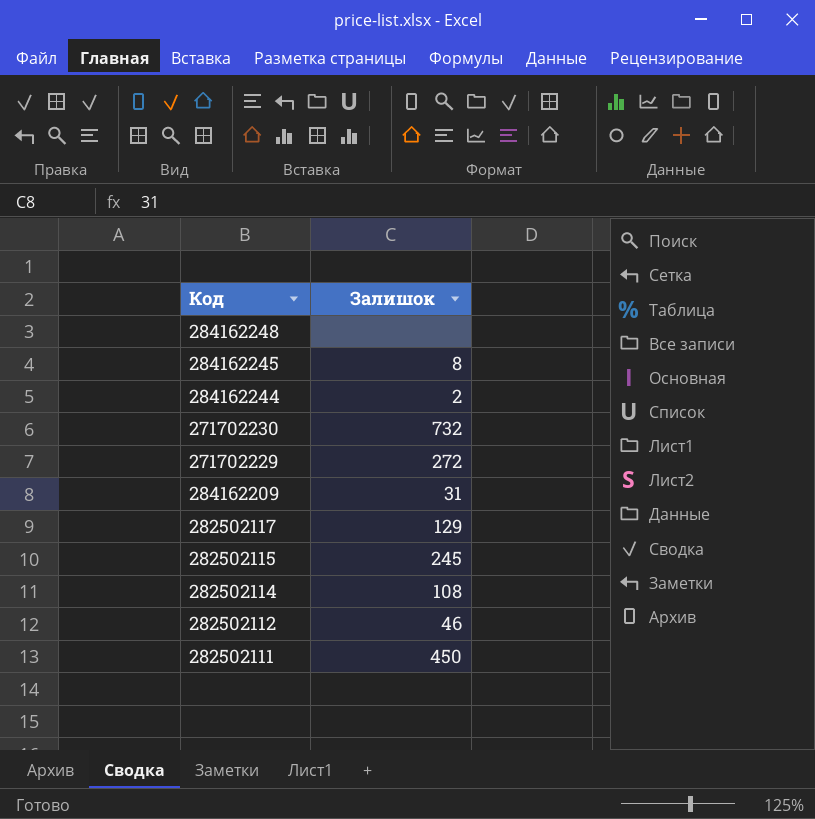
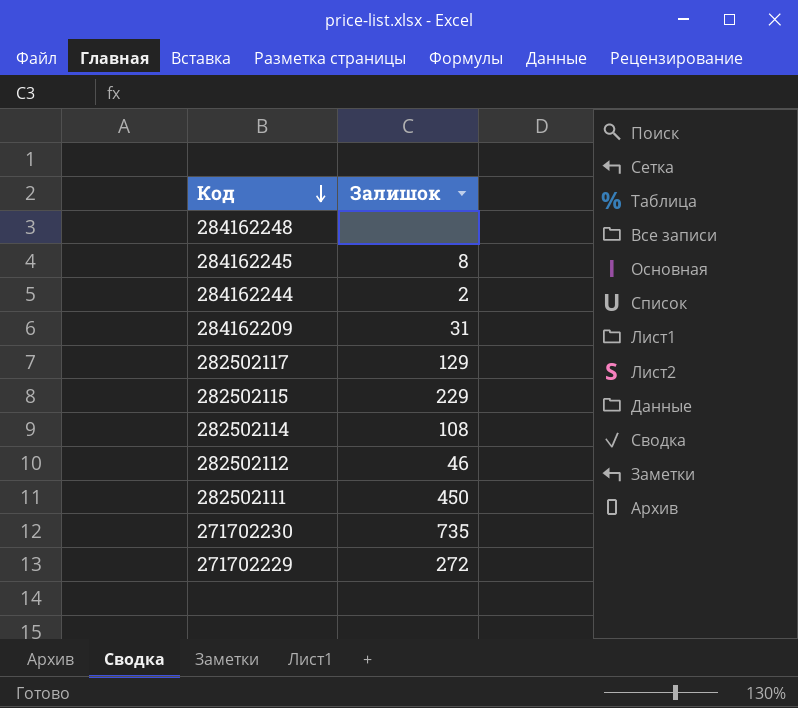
row order: none -> Код descending
282502115 | Залишок: 245 -> 229
271702230 | Залишок: 732 -> 735

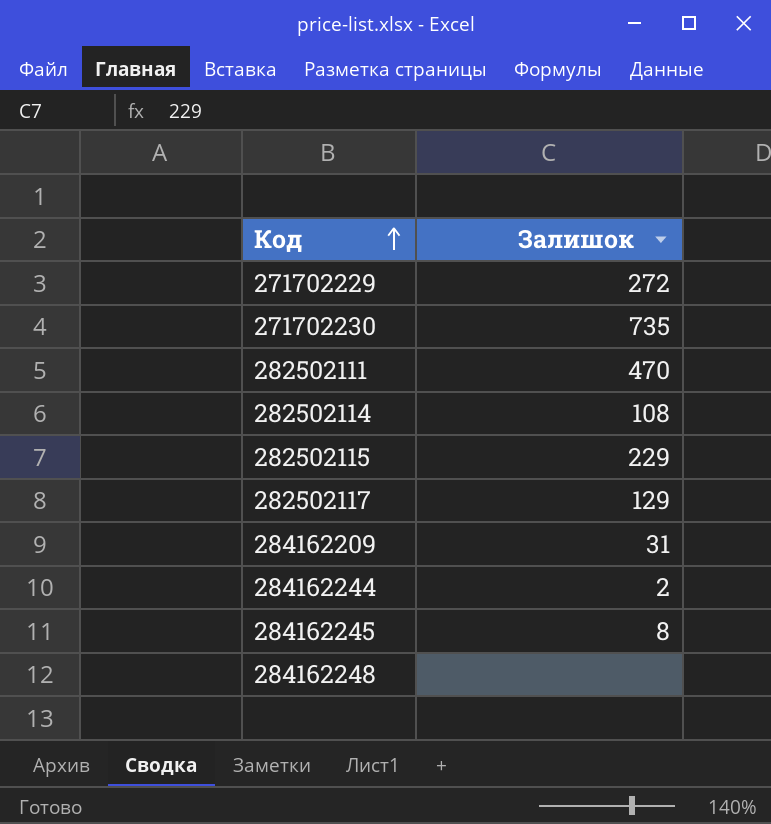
row order: Код descending -> Код ascending
row 282502112: 46 -> none
282502111 | Залишок: 450 -> 470

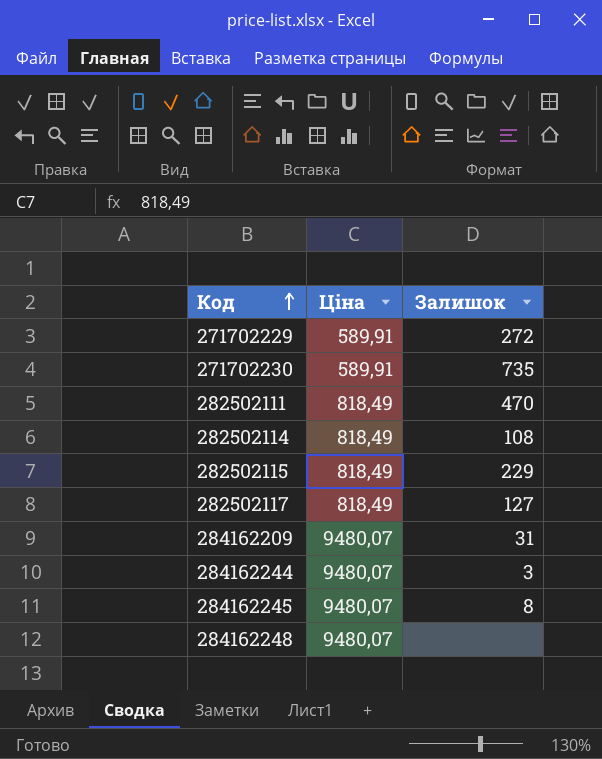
column Ціна | position: none -> 2
282502117 | Залишок: 129 -> 127
284162244 | Залишок: 2 -> 3

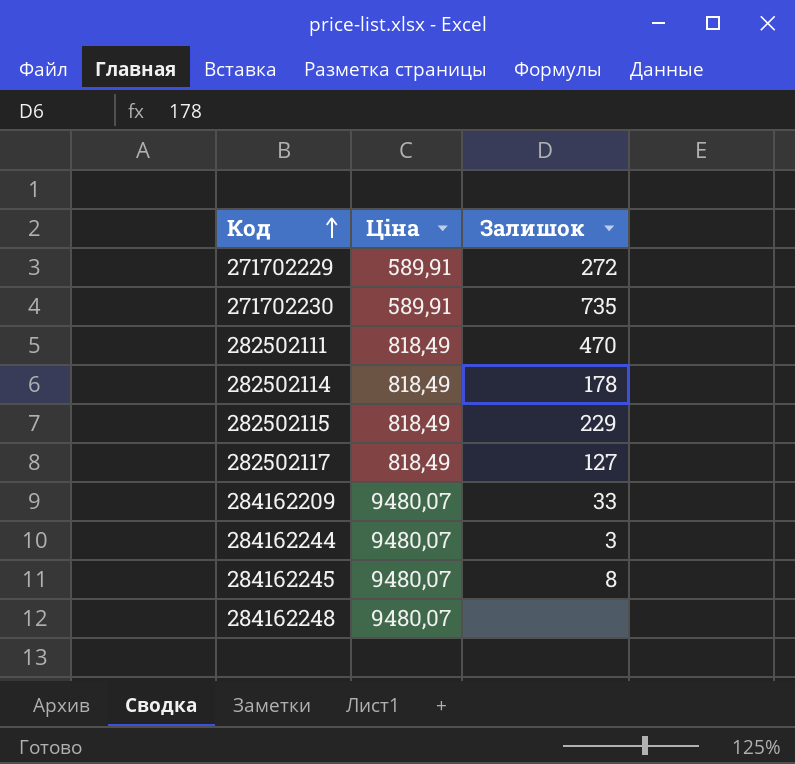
282502114 | Залишок: 108 -> 178
284162209 | Залишок: 31 -> 33

